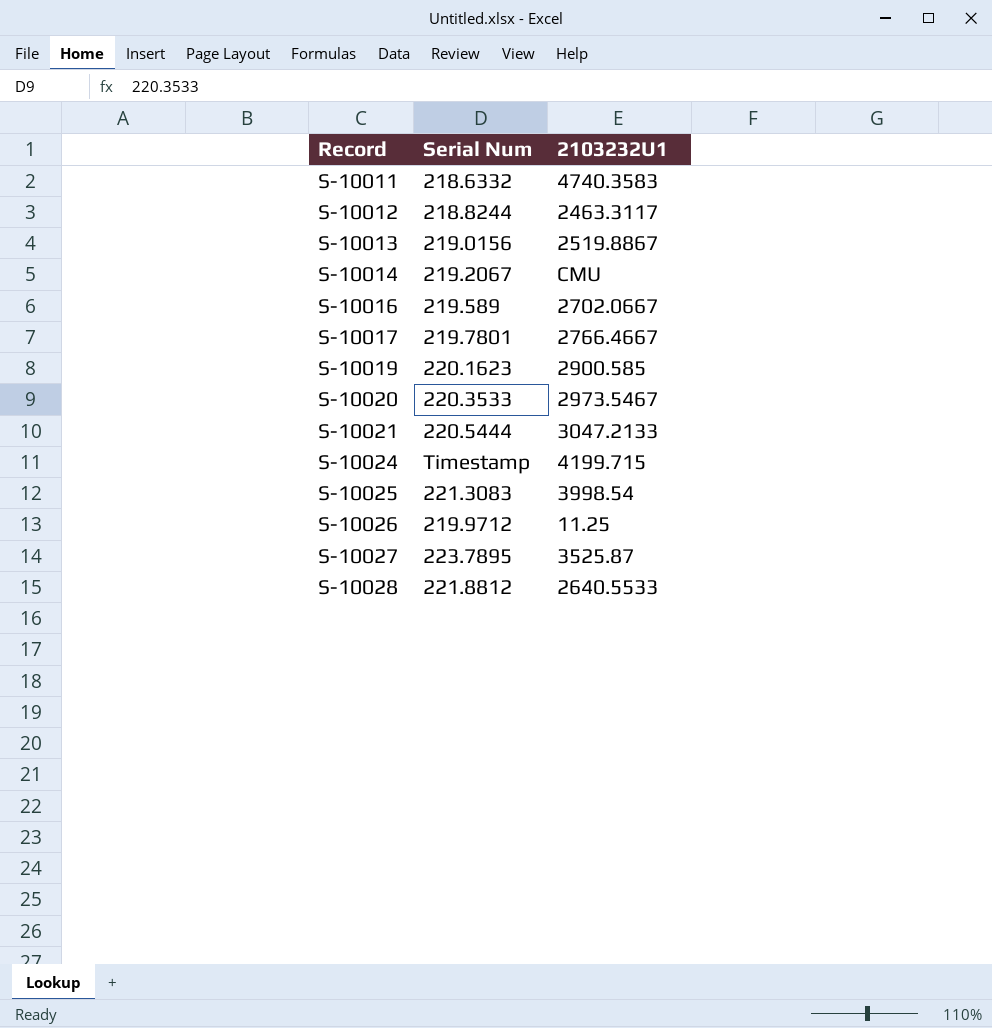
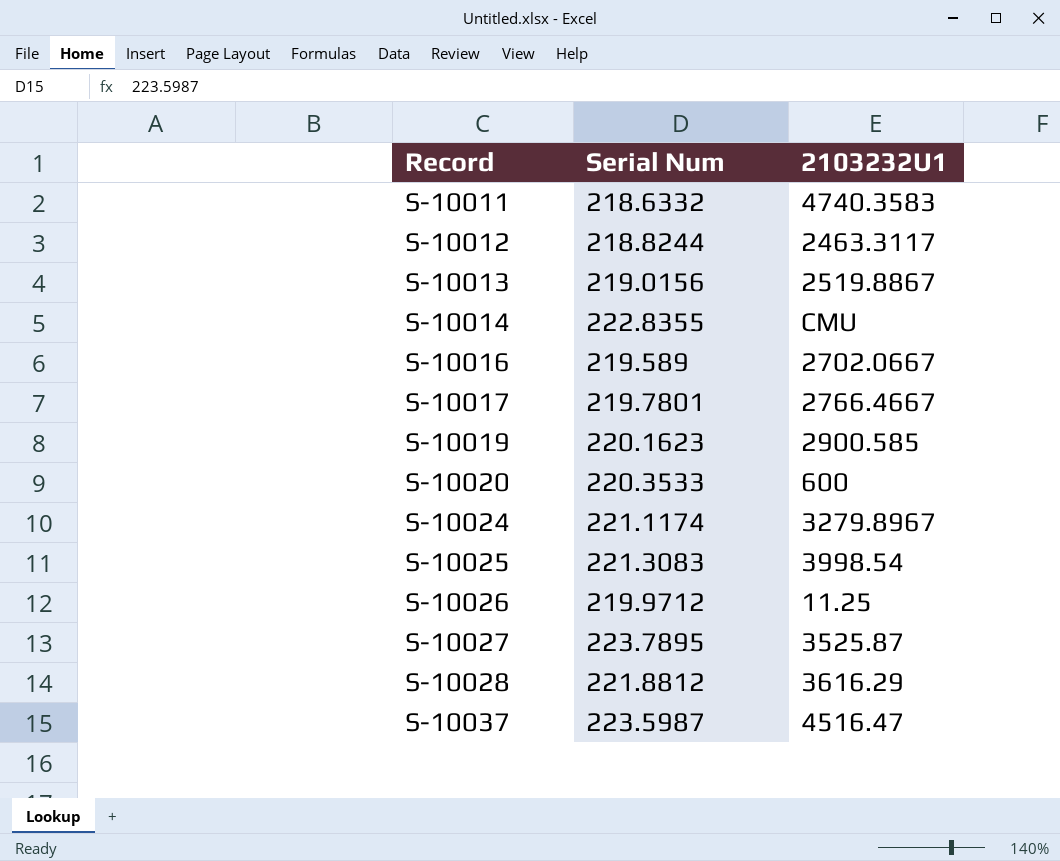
row S-10021: 220.5444 | 3047.2133 -> none
S-10014 | Serial Num: 219.2067 -> 222.8355
S-10020 | 2103232U1: 2973.5467 -> 600
S-10024 | Serial Num: Timestamp -> 221.1174
S-10024 | 2103232U1: 4199.715 -> 3279.8967
S-10028 | 2103232U1: 2640.5533 -> 3616.29
row S-10037: none -> 223.5987 | 4516.47

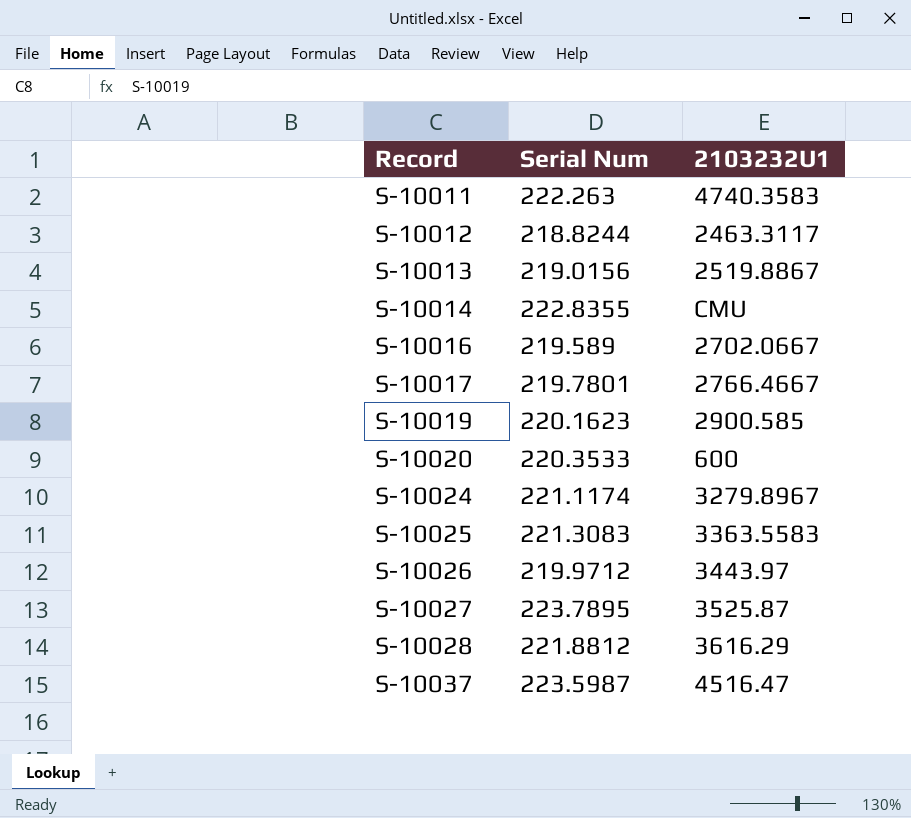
S-10011 | Serial Num: 218.6332 -> 222.263
S-10025 | 2103232U1: 3998.54 -> 3363.5583
S-10026 | 2103232U1: 11.25 -> 3443.97

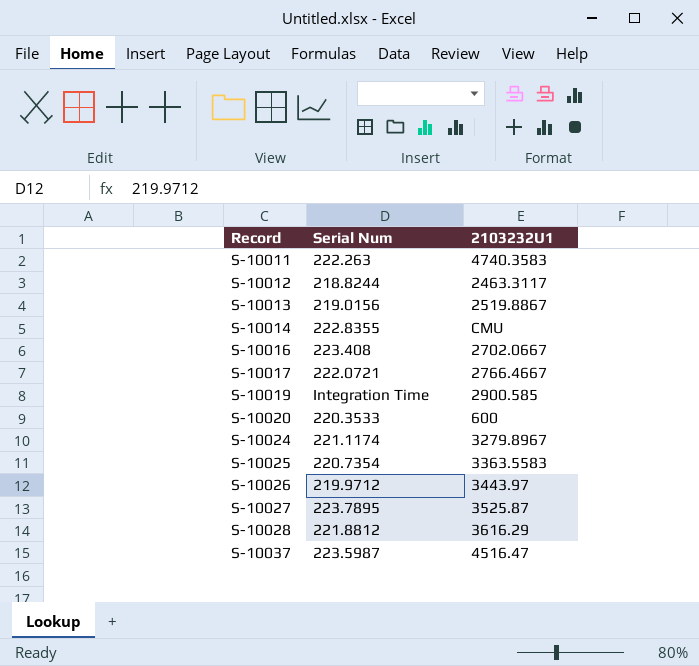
S-10016 | Serial Num: 219.589 -> 223.408
S-10017 | Serial Num: 219.7801 -> 222.0721
S-10019 | Serial Num: 220.1623 -> Integration Time
S-10025 | Serial Num: 221.3083 -> 220.7354

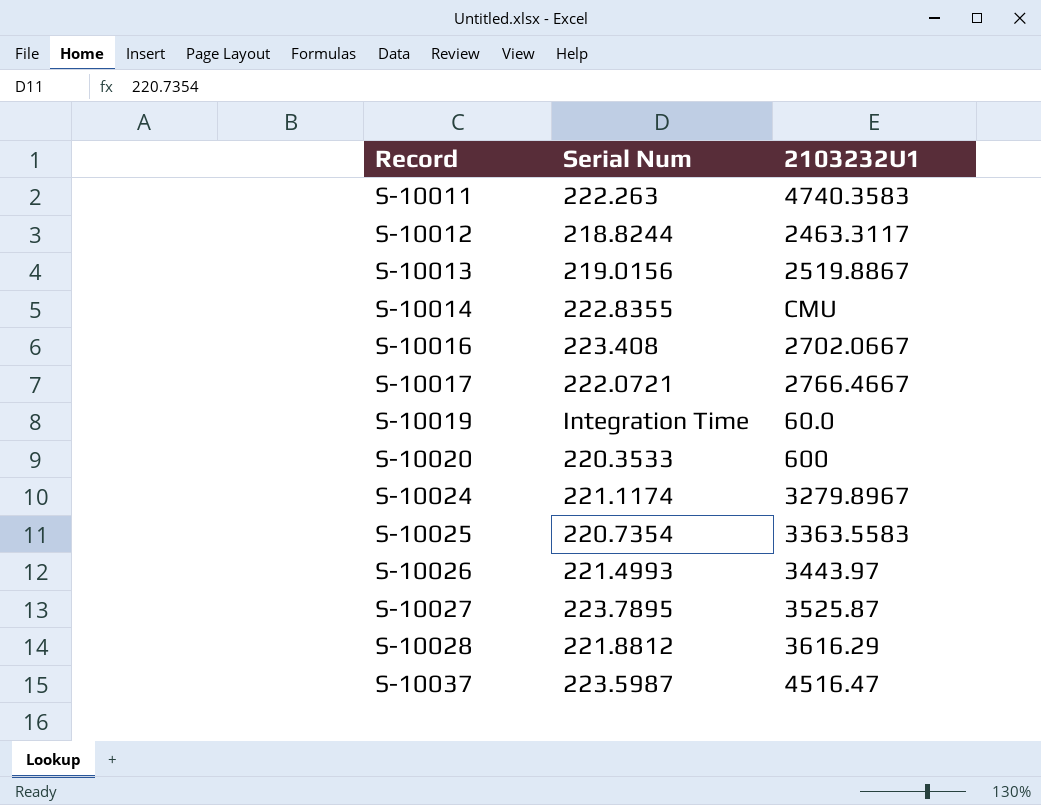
S-10019 | 2103232U1: 2900.585 -> 60.0
S-10026 | Serial Num: 219.9712 -> 221.4993

